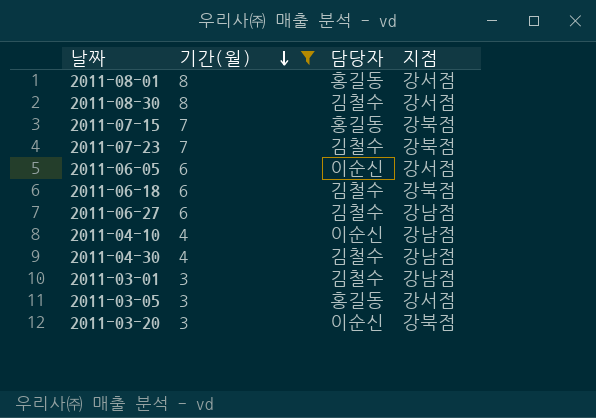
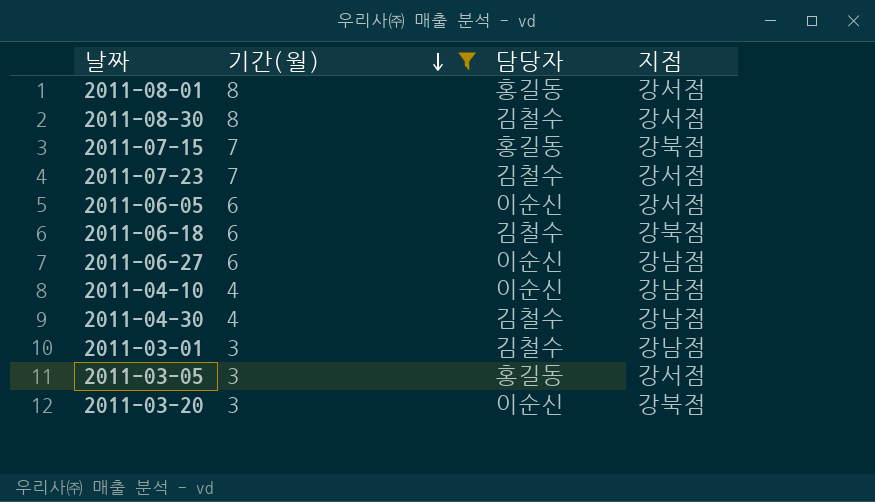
2011-07-23 | 지점: 강북점 -> 강서점
2011-06-27 | 담당자: 김철수 -> 이순신

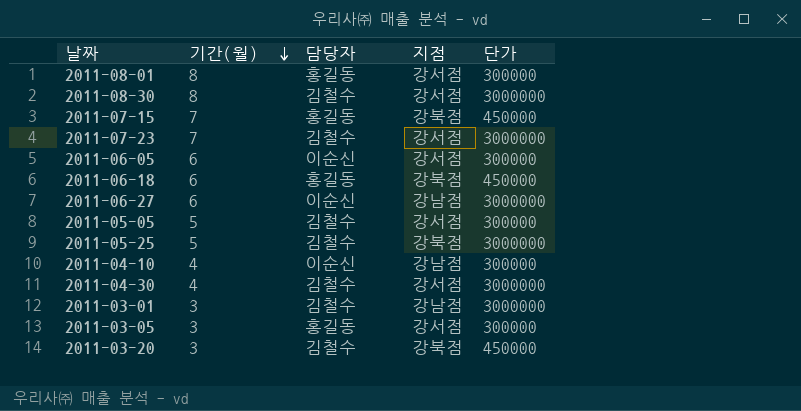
filter: 기간(월) != 5 -> none
column 단가 | position: none -> 5
2011-06-18 | 담당자: 김철수 -> 홍길동
2011-04-30 | 지점: 강남점 -> 강서점
2011-03-20 | 담당자: 이순신 -> 김철수

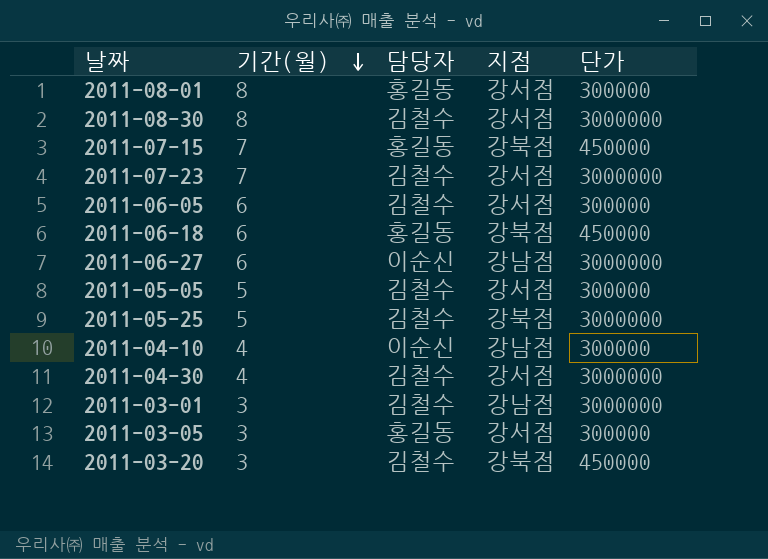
2011-06-05 | 담당자: 이순신 -> 김철수

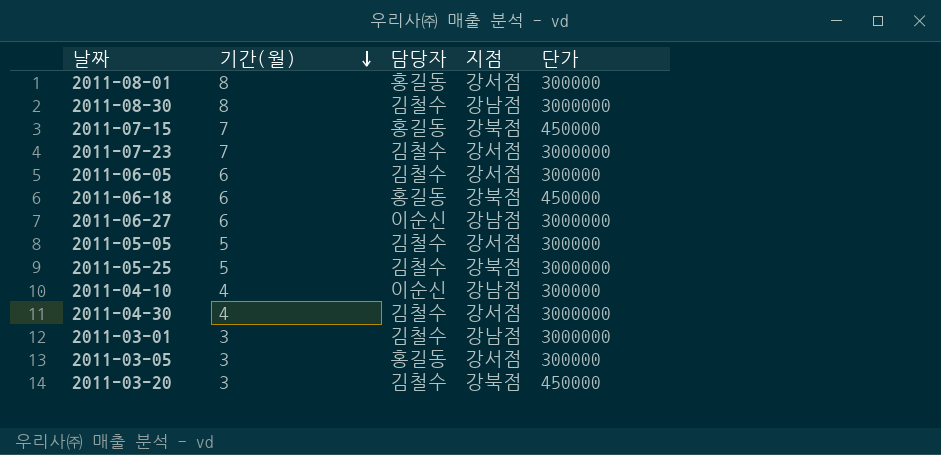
2011-08-30 | 지점: 강서점 -> 강남점

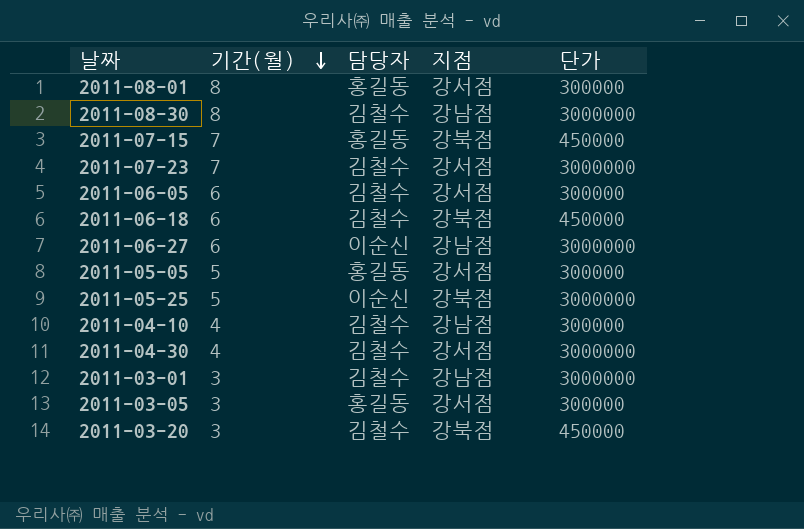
2011-06-18 | 담당자: 홍길동 -> 김철수
2011-05-05 | 담당자: 김철수 -> 홍길동
2011-05-25 | 담당자: 김철수 -> 이순신
2011-04-10 | 담당자: 이순신 -> 김철수

